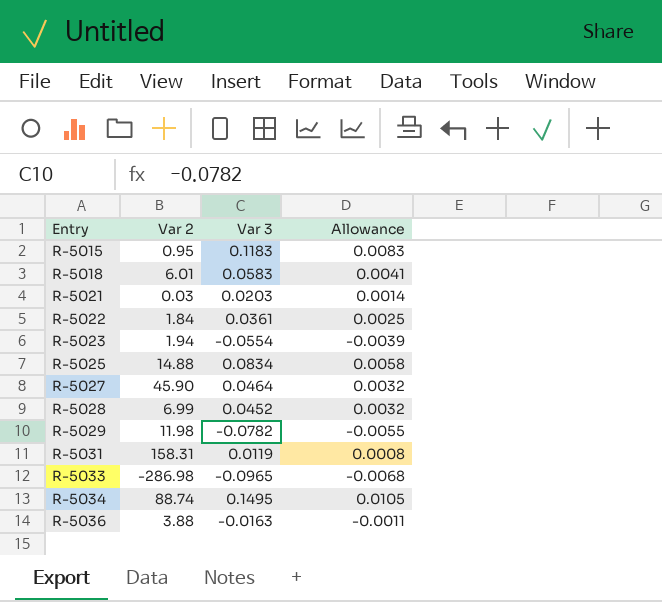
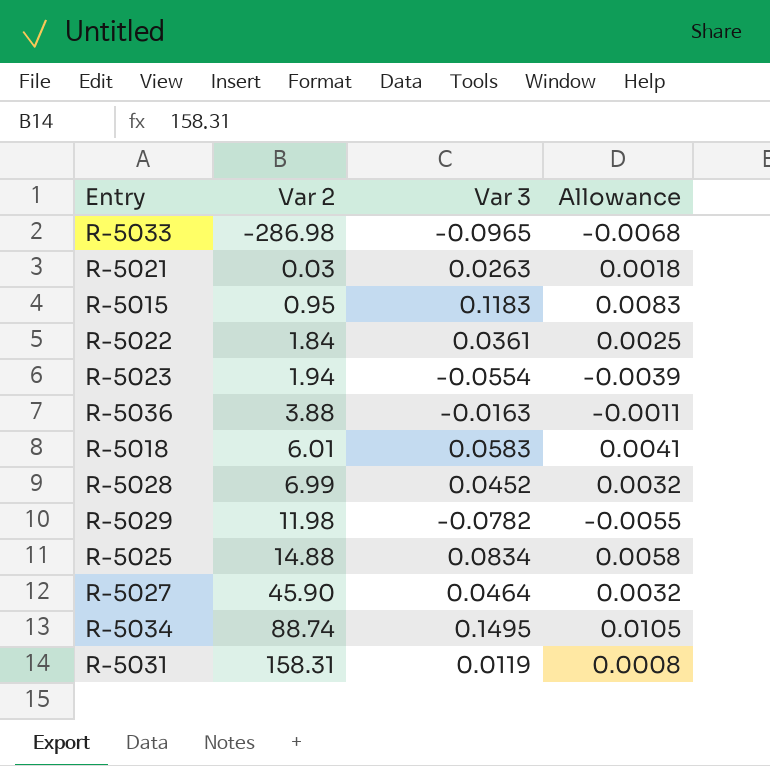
row order: Entry ascending -> Var 2 ascending
R-5021 | Var 3: 0.0203 -> 0.0263
R-5021 | Allowance: 0.0014 -> 0.0018

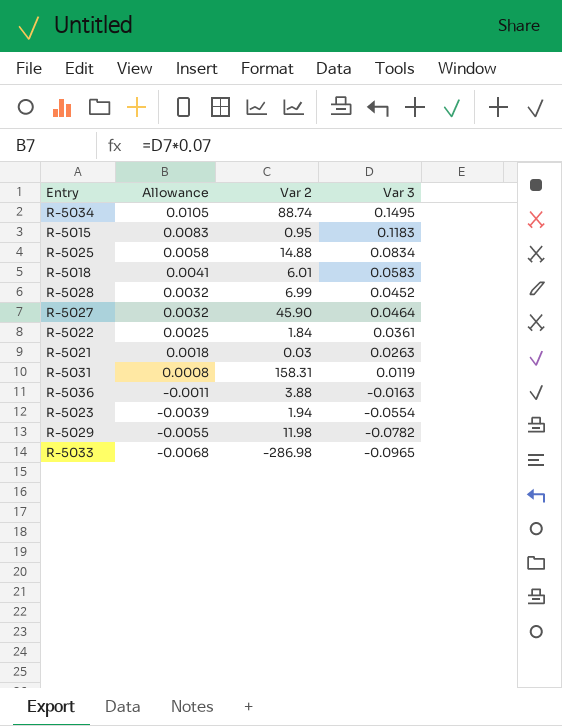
row order: Var 2 ascending -> Allowance descending
column Allowance | position: 4 -> 2

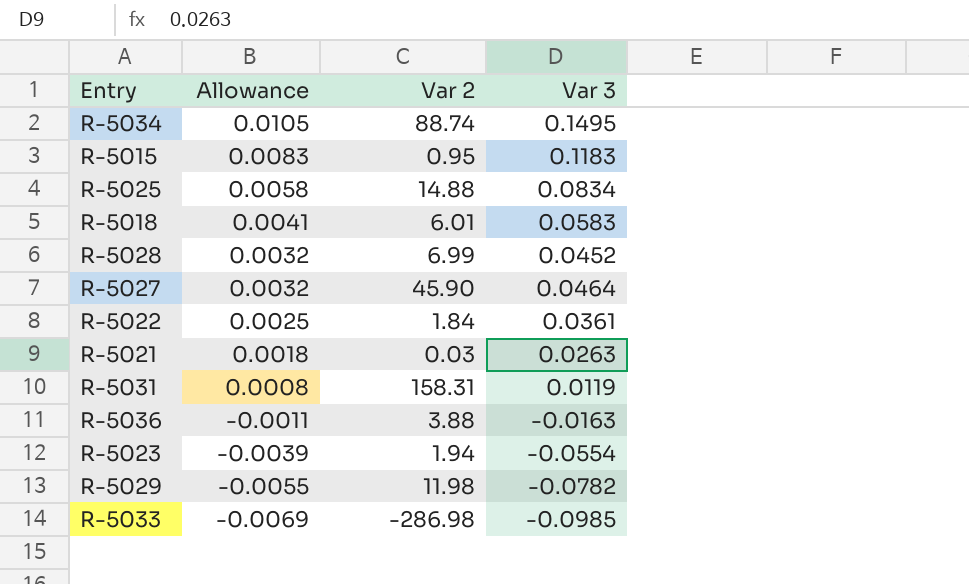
R-5033 | Allowance: -0.0068 -> -0.0069
R-5033 | Var 3: -0.0965 -> -0.0985

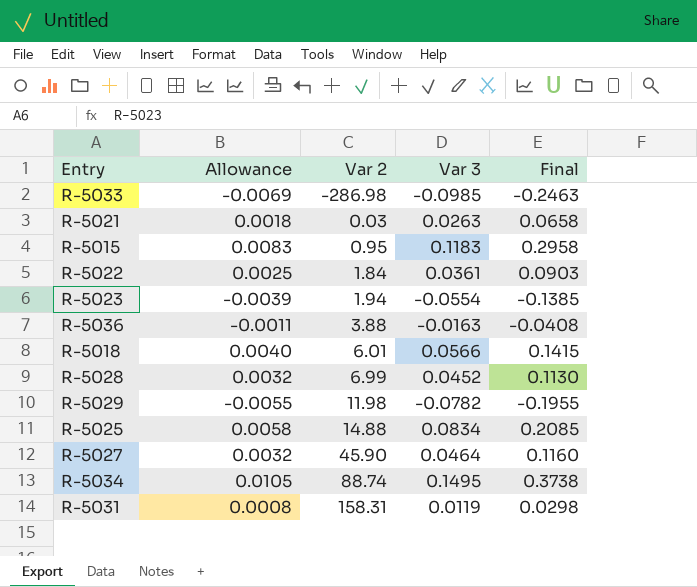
row order: Allowance descending -> Var 2 ascending
column Final | formula: none -> [Var 3] * 2.5
R-5018 | Allowance: 0.0041 -> 0.0040
R-5018 | Var 3: 0.0583 -> 0.0566

